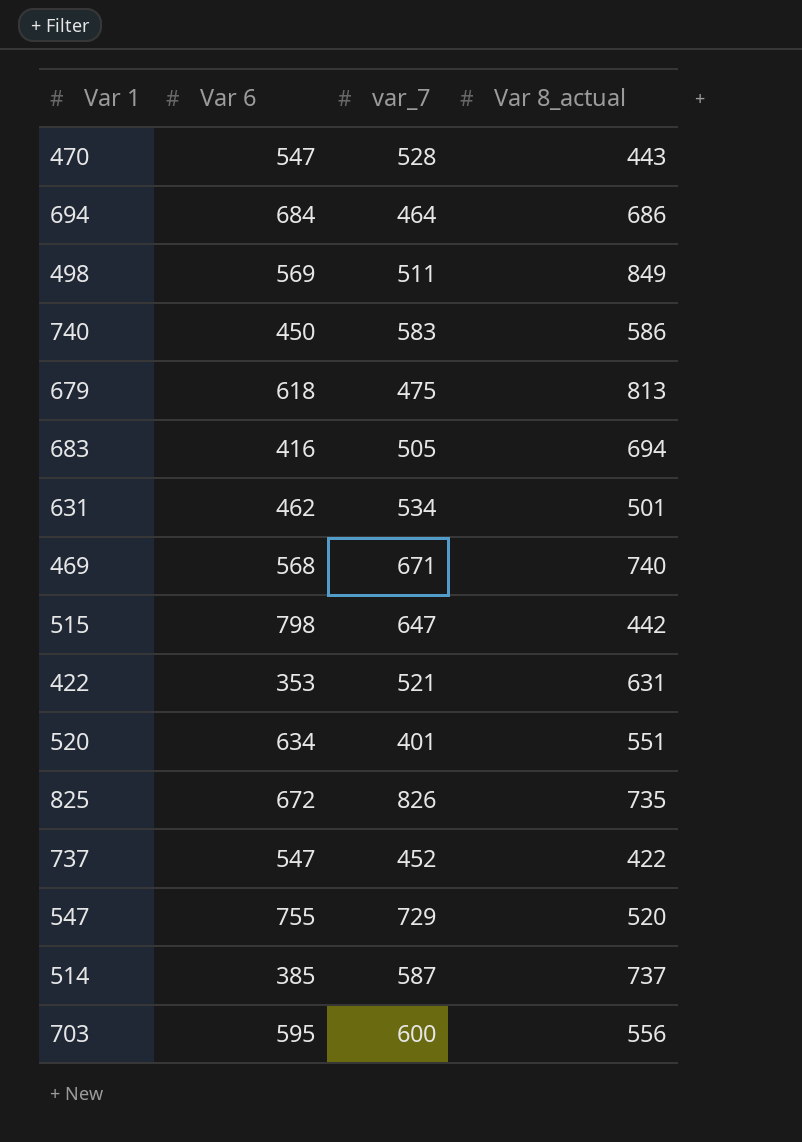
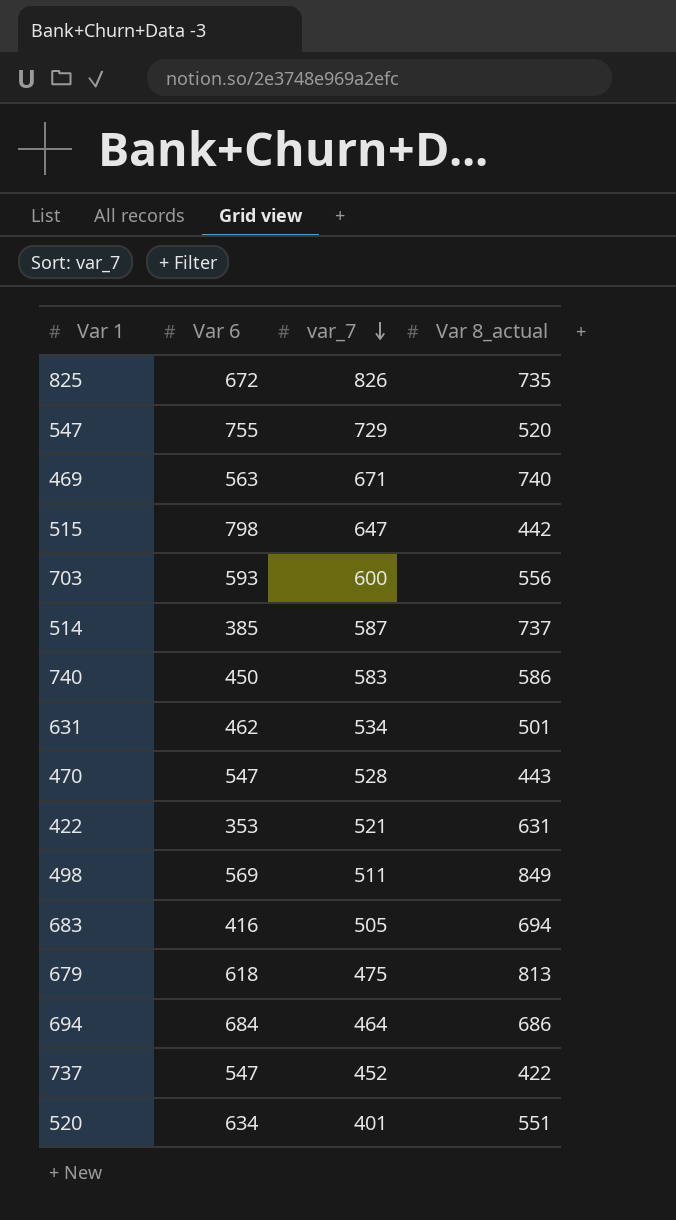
row order: none -> var_7 descending
469 | Var 6: 568 -> 563
703 | Var 6: 595 -> 593

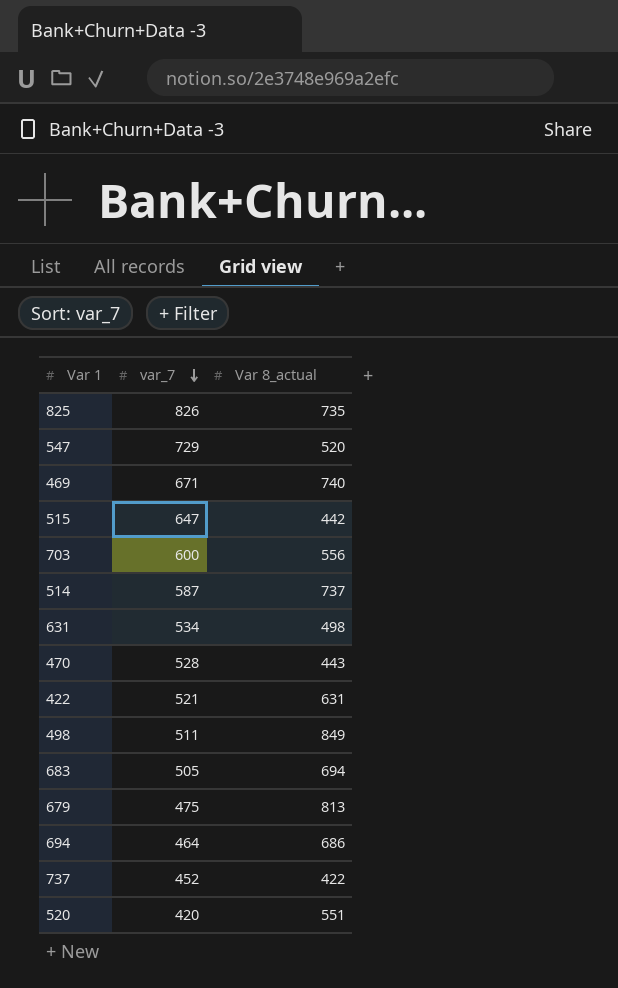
column Var 6 | position: 2 -> none
row 740: 450 | 583 | 586 -> none
631 | Var 8_actual: 501 -> 498
520 | var_7: 401 -> 420

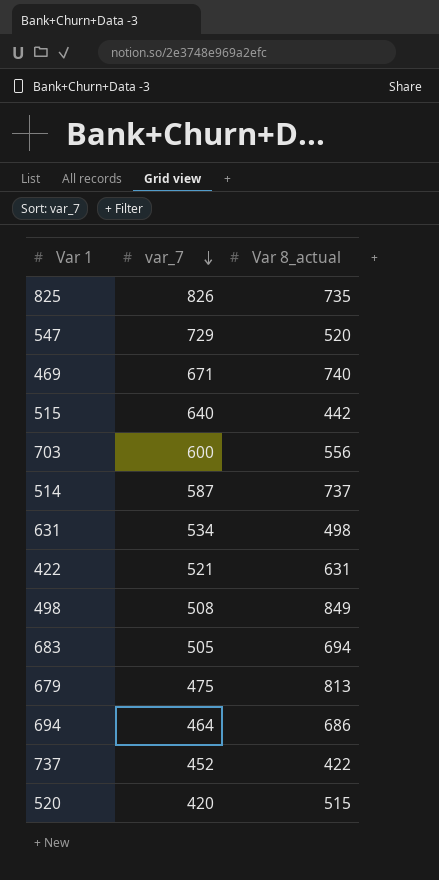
row 470: 528 | 443 -> none
515 | var_7: 647 -> 640
498 | var_7: 511 -> 508
520 | Var 8_actual: 551 -> 515

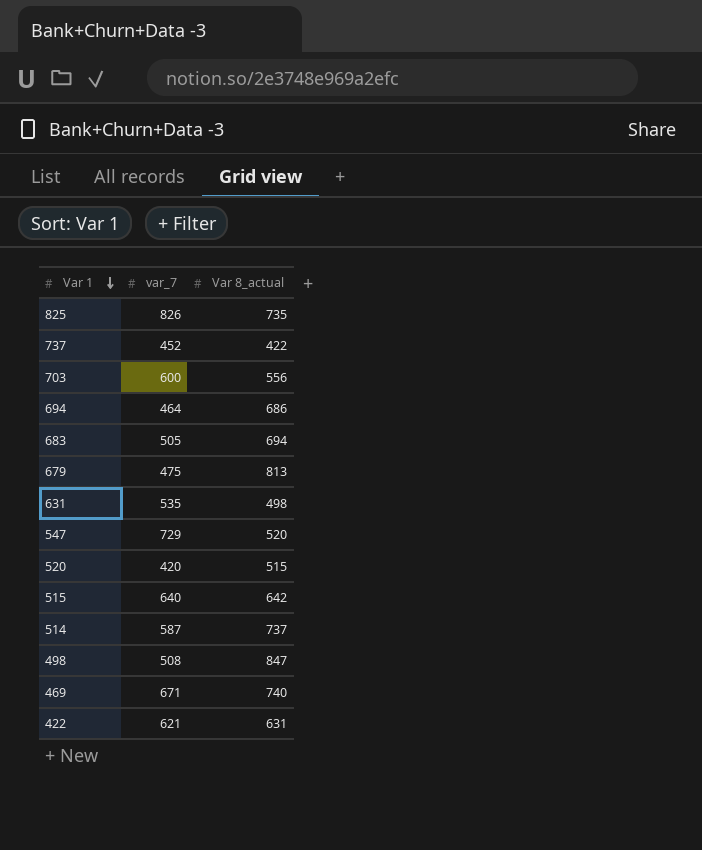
row order: var_7 descending -> Var 1 descending
631 | var_7: 534 -> 535
515 | Var 8_actual: 442 -> 642
498 | Var 8_actual: 849 -> 847
422 | var_7: 521 -> 621

